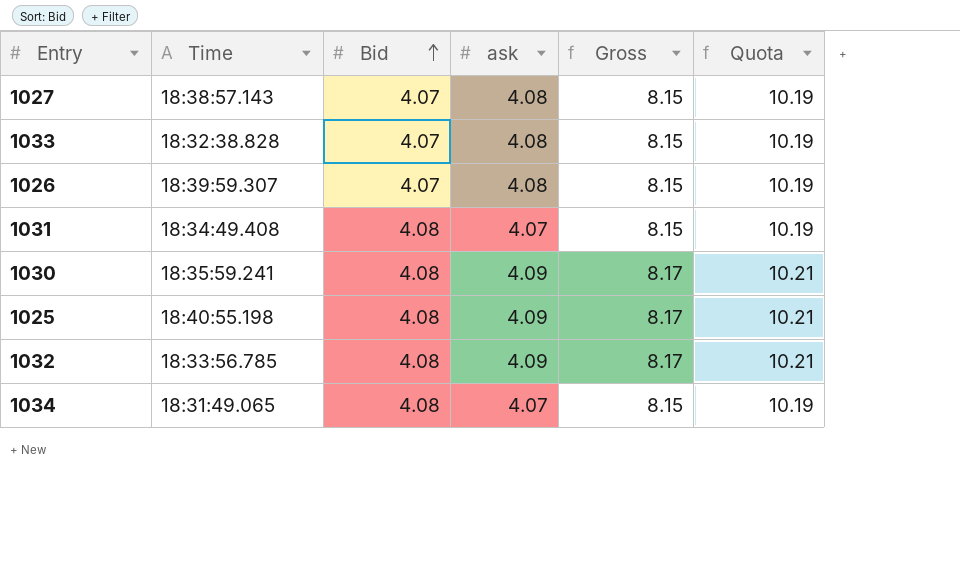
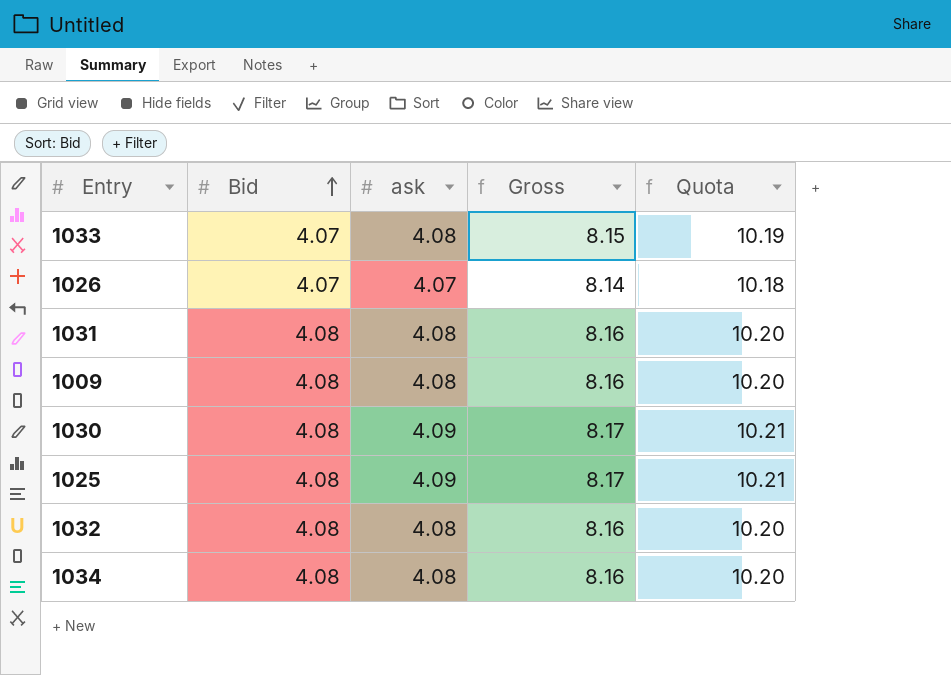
column Time | position: 2 -> none
row 1027: 18:38:57.143 | 4.07 | 4.08 | 8.15 | 10.19 -> none
1026 | ask: 4.08 -> 4.07
1026 | Gross: 8.15 -> 8.14
1026 | Quota: 10.19 -> 10.18
1031 | ask: 4.07 -> 4.08
1031 | Gross: 8.15 -> 8.16
1031 | Quota: 10.19 -> 10.20
row 1009: none -> 4.08 | 4.08 | 8.16 | 10.20
1032 | ask: 4.09 -> 4.08
1032 | Gross: 8.17 -> 8.16
1032 | Quota: 10.21 -> 10.20
1034 | ask: 4.07 -> 4.08
1034 | Gross: 8.15 -> 8.16
1034 | Quota: 10.19 -> 10.20

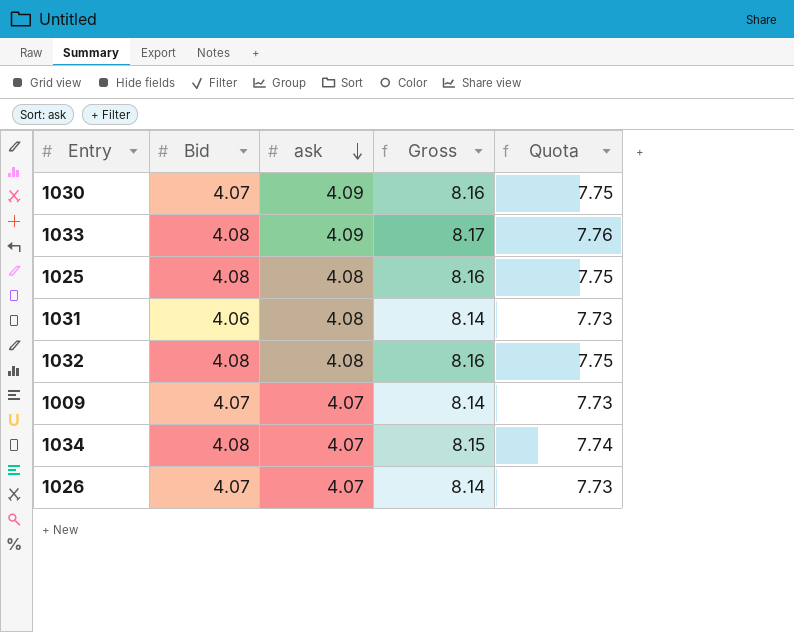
row order: Bid ascending -> ask descending
column Quota | formula: [Gross] * 1.25 -> [Gross] * 0.95
1030 | Bid: 4.08 -> 4.07
1030 | Gross: 8.17 -> 8.16
1033 | Bid: 4.07 -> 4.08
1033 | ask: 4.08 -> 4.09
1033 | Gross: 8.15 -> 8.17
1025 | ask: 4.09 -> 4.08
1025 | Gross: 8.17 -> 8.16
1031 | Bid: 4.08 -> 4.06
1031 | Gross: 8.16 -> 8.14
1009 | Bid: 4.08 -> 4.07
1009 | ask: 4.08 -> 4.07
1009 | Gross: 8.16 -> 8.14
1034 | ask: 4.08 -> 4.07
1034 | Gross: 8.16 -> 8.15

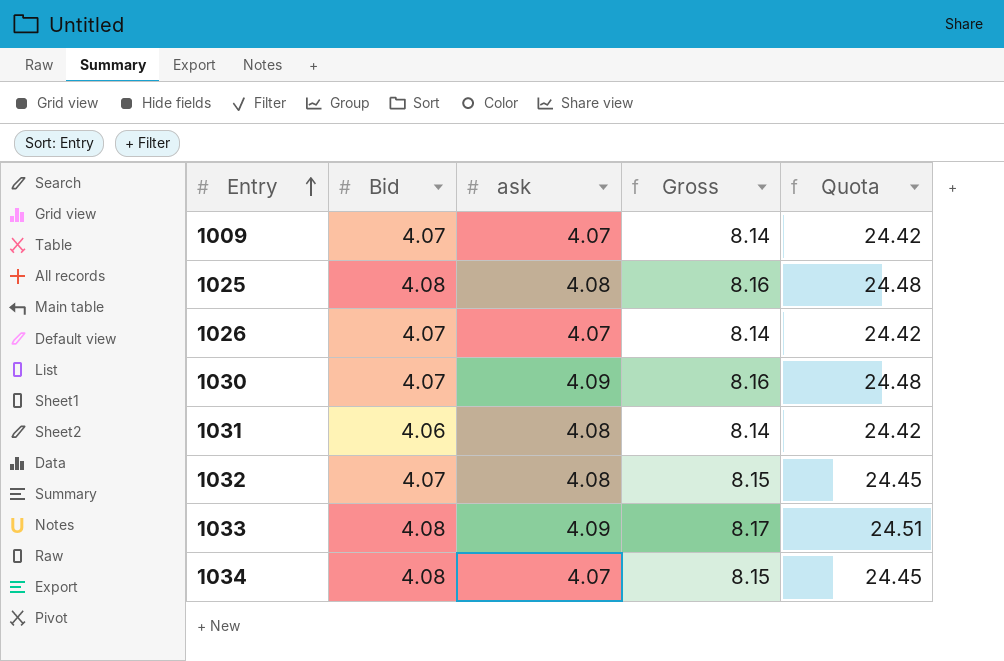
row order: ask descending -> Entry ascending
column Quota | formula: [Gross] * 0.95 -> [Gross] * 3
1032 | Bid: 4.08 -> 4.07
1032 | Gross: 8.16 -> 8.15

